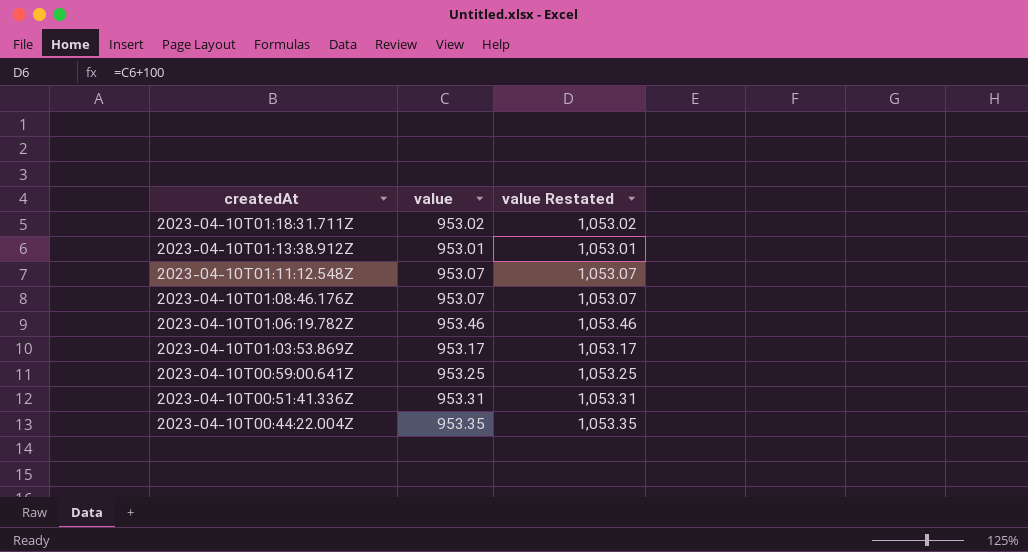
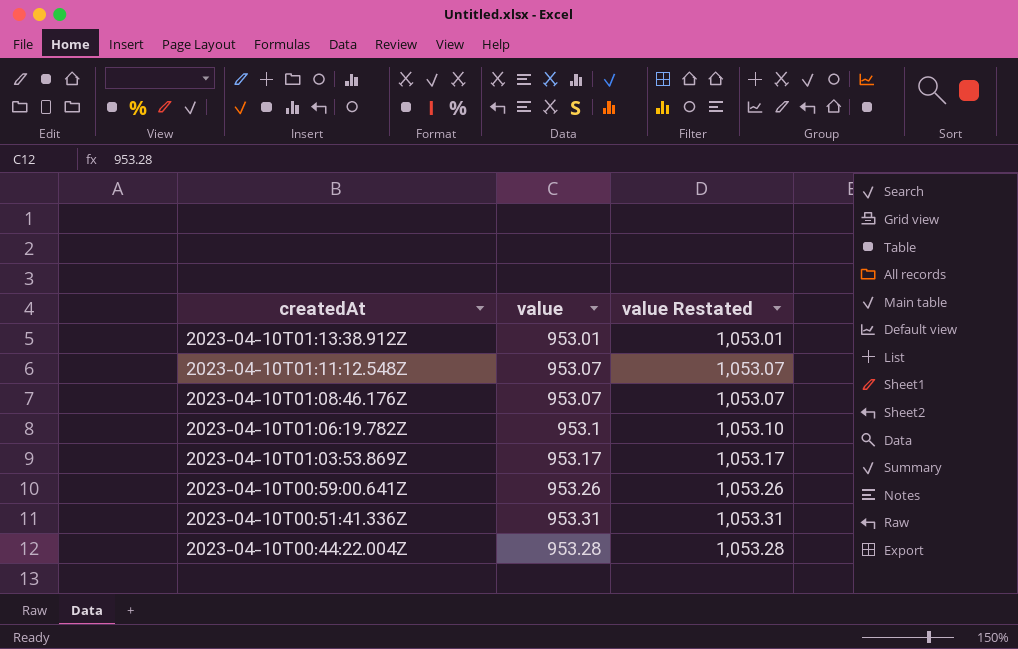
row 2023-04-10T01:18:31.711Z: 953.02 | 1,053.02 -> none
2023-04-10T01:06:19.782Z | value: 953.46 -> 953.1
2023-04-10T01:06:19.782Z | value Restated: 1,053.46 -> 1,053.10
2023-04-10T00:59:00.641Z | value: 953.25 -> 953.26
2023-04-10T00:59:00.641Z | value Restated: 1,053.25 -> 1,053.26
2023-04-10T00:44:22.004Z | value: 953.35 -> 953.28
2023-04-10T00:44:22.004Z | value Restated: 1,053.35 -> 1,053.28

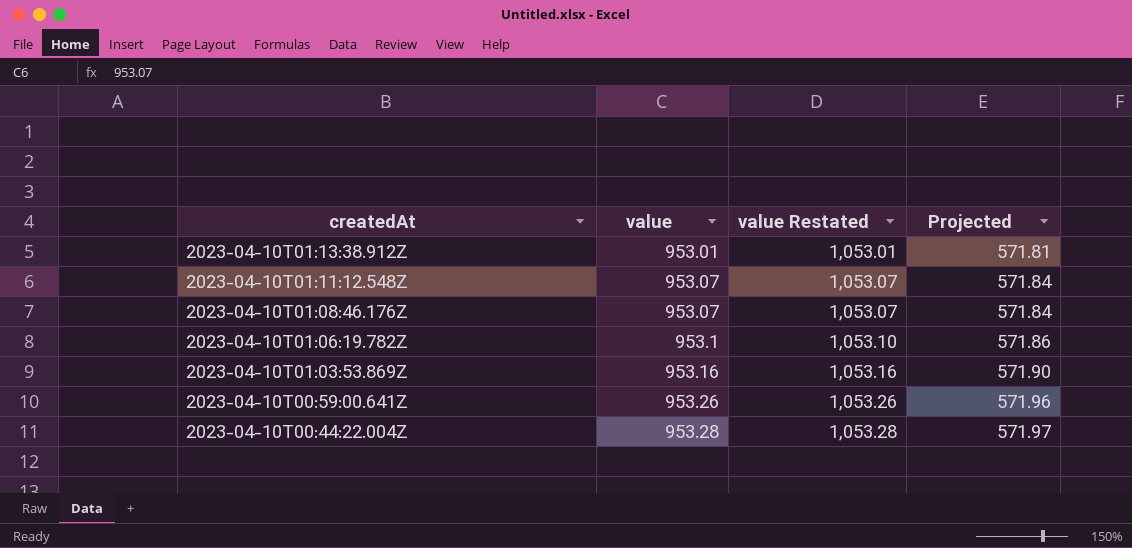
column Projected | formula: none -> [value] * 0.6
row 2023-04-10T00:51:41.336Z: 953.31 | 1,053.31 -> none
2023-04-10T01:03:53.869Z | value: 953.17 -> 953.16
2023-04-10T01:03:53.869Z | value Restated: 1,053.17 -> 1,053.16

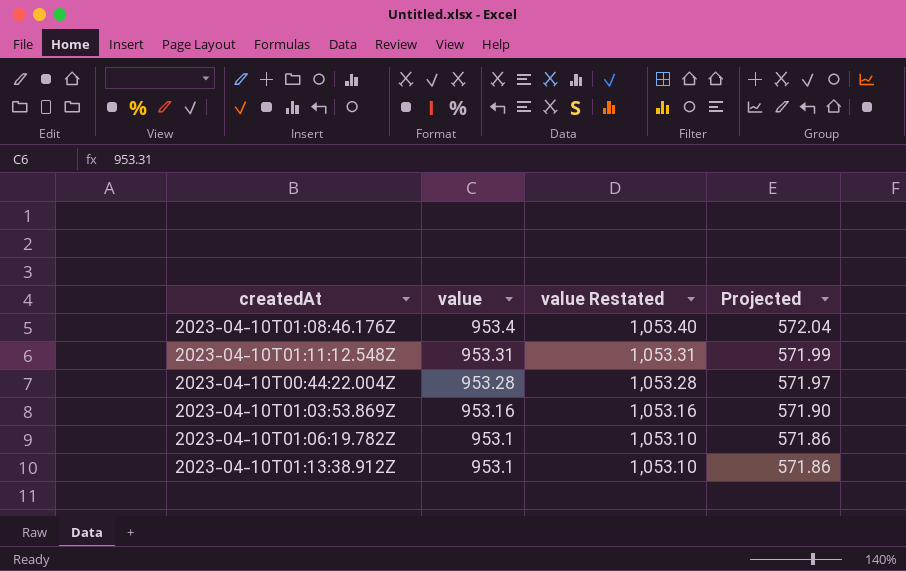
row order: createdAt descending -> value descending
row 2023-04-10T00:59:00.641Z: 953.26 | 1,053.26 | 571.96 -> none
2023-04-10T01:08:46.176Z | value: 953.07 -> 953.4
2023-04-10T01:08:46.176Z | value Restated: 1,053.07 -> 1,053.40
2023-04-10T01:08:46.176Z | Projected: 571.84 -> 572.04
2023-04-10T01:11:12.548Z | value: 953.07 -> 953.31
2023-04-10T01:11:12.548Z | value Restated: 1,053.07 -> 1,053.31
2023-04-10T01:11:12.548Z | Projected: 571.84 -> 571.99
2023-04-10T01:13:38.912Z | value: 953.01 -> 953.1
2023-04-10T01:13:38.912Z | value Restated: 1,053.01 -> 1,053.10
2023-04-10T01:13:38.912Z | Projected: 571.81 -> 571.86

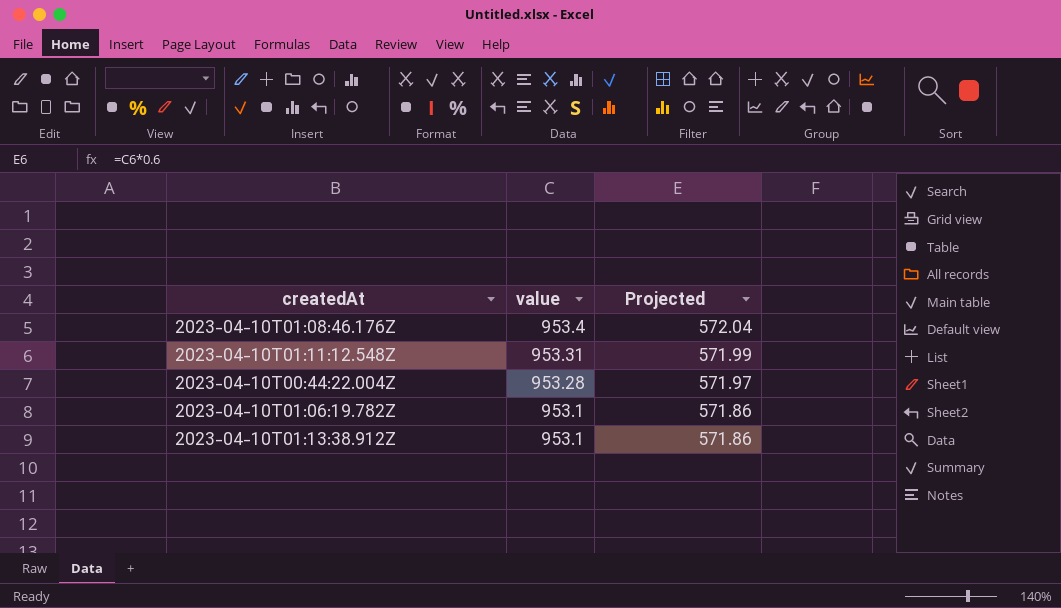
column value Restated | formula: [value] + 100 -> none
row 2023-04-10T01:03:53.869Z: 953.16 | 1,053.16 | 571.90 -> none

